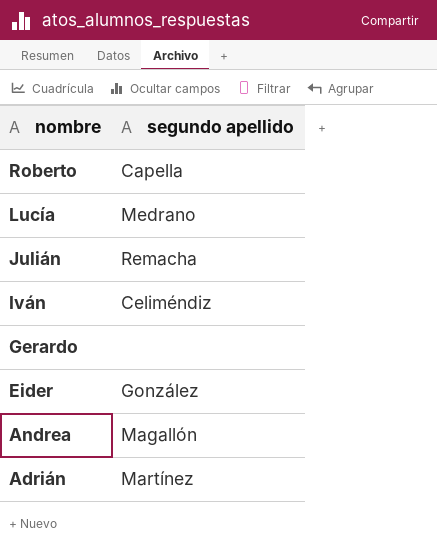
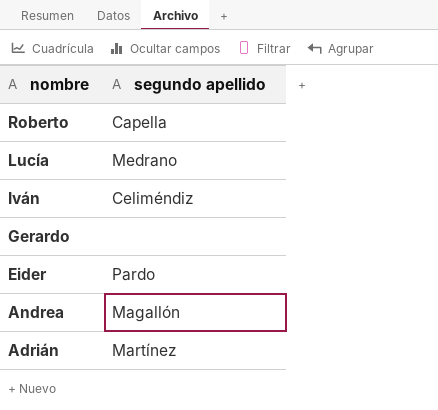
row Julián: Remacha -> none
Eider | segundo apellido: González -> Pardo

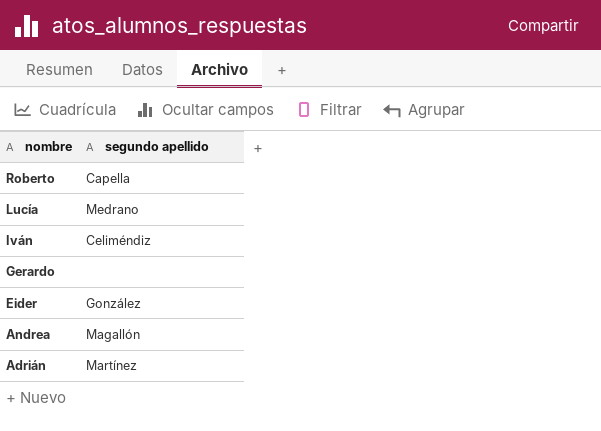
Eider | segundo apellido: Pardo -> González

